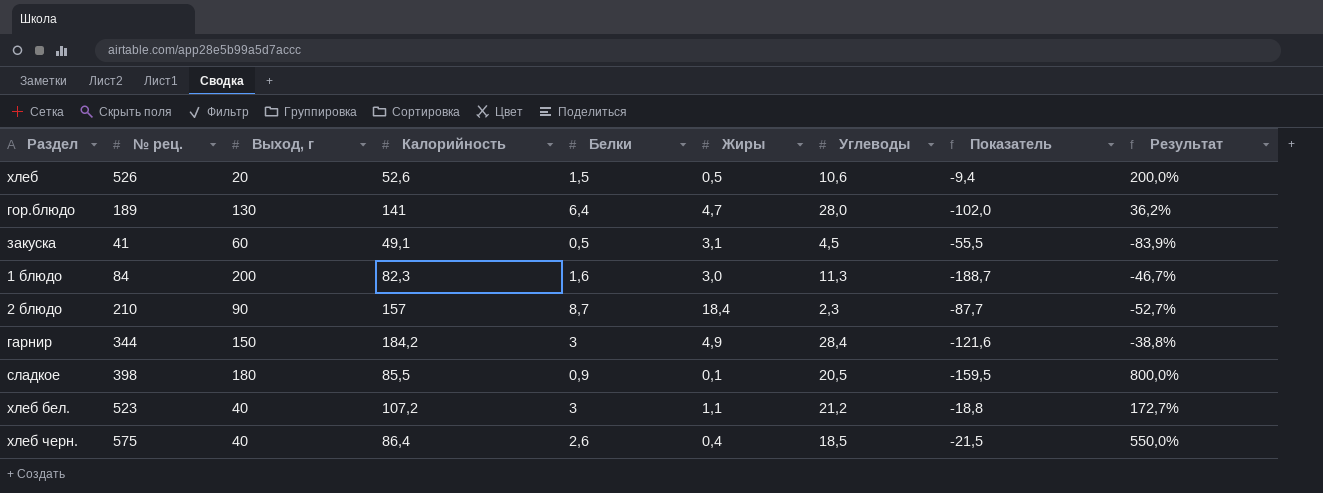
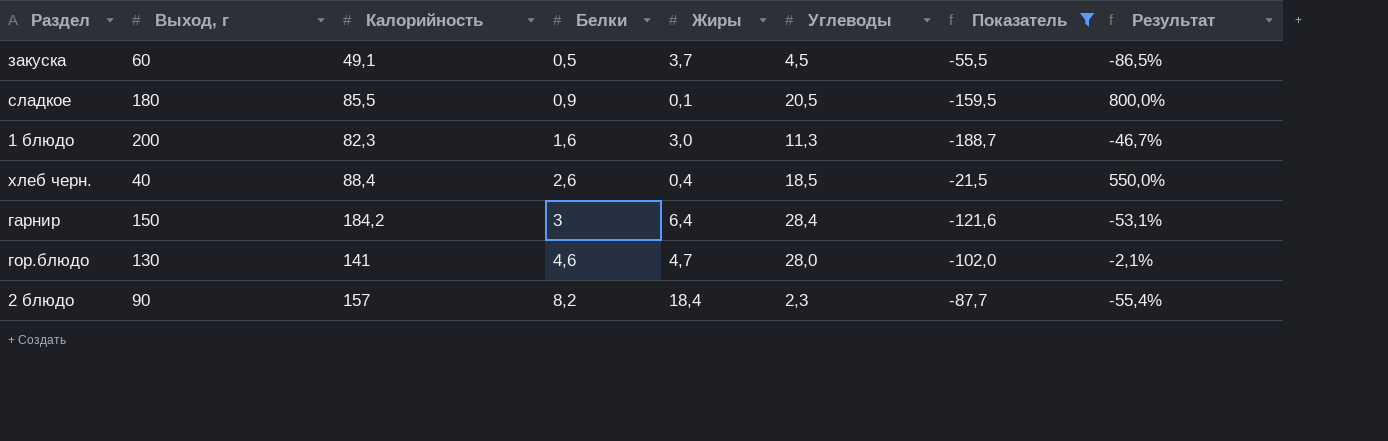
filter: none -> Показатель <= -21,5
row order: none -> Белки ascending
column № рец. | position: 2 -> none
закуска | Жиры: 3,1 -> 3,7
закуска | Результат: -83,9% -> -86,5%
хлеб черн. | Калорийность: 86,4 -> 88,4
гарнир | Жиры: 4,9 -> 6,4
гарнир | Результат: -38,8% -> -53,1%
гор.блюдо | Белки: 6,4 -> 4,6
гор.блюдо | Результат: 36,2% -> -2,1%
2 блюдо | Белки: 8,7 -> 8,2
2 блюдо | Результат: -52,7% -> -55,4%

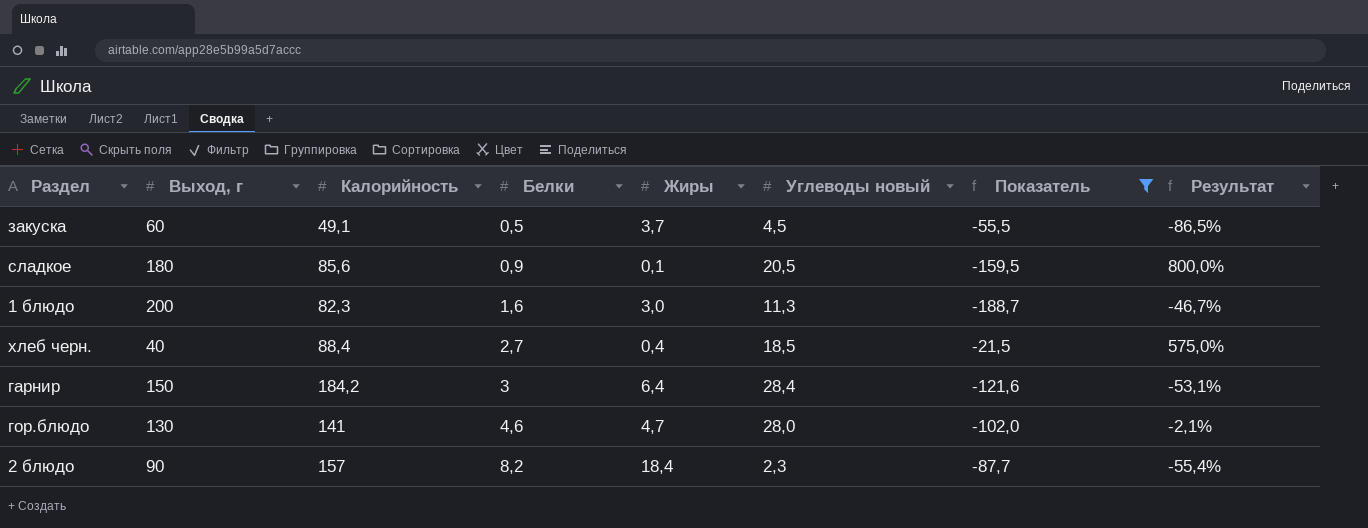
column name: Углеводы -> Углеводы новый
сладкое | Калорийность: 85,5 -> 85,6
хлеб черн. | Белки: 2,6 -> 2,7
хлеб черн. | Результат: 550,0% -> 575,0%

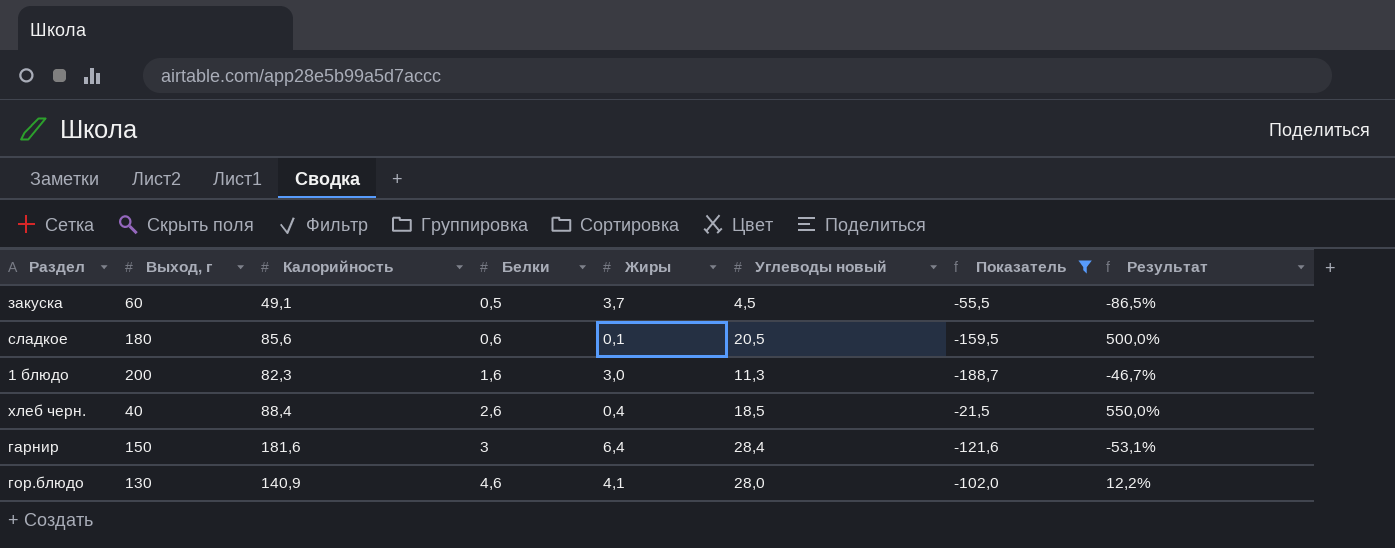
row 2 блюдо: 90 | 157 | 8,2 | 18,4 | 2,3 | -87,7 | -55,4% -> none
сладкое | Белки: 0,9 -> 0,6
сладкое | Результат: 800,0% -> 500,0%
хлеб черн. | Белки: 2,7 -> 2,6
хлеб черн. | Результат: 575,0% -> 550,0%
гарнир | Калорийность: 184,2 -> 181,6
гор.блюдо | Калорийность: 141 -> 140,9
гор.блюдо | Жиры: 4,7 -> 4,1
гор.блюдо | Результат: -2,1% -> 12,2%

